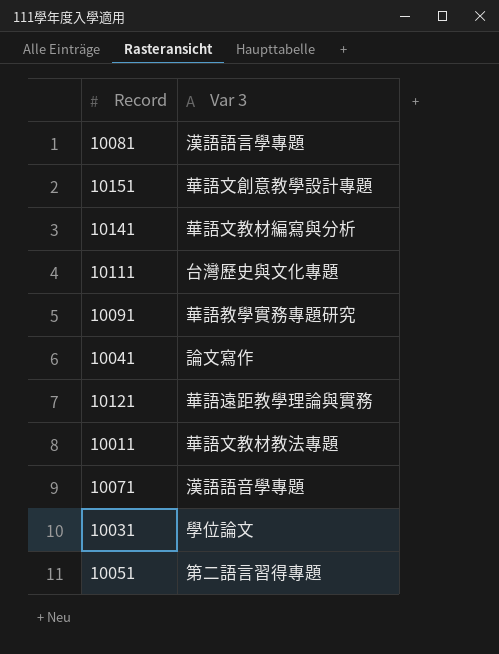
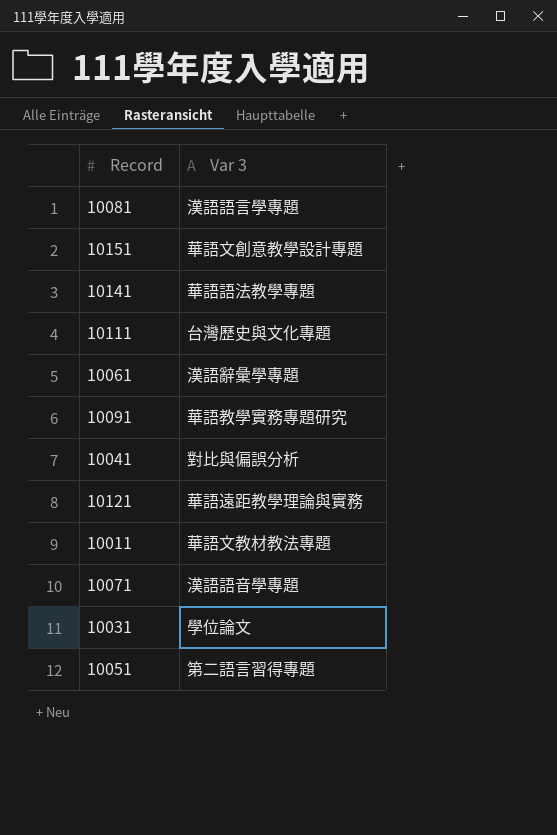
10141 | Var 3: 華語文教材編寫與分析 -> 華語語法教學專題
row 10061: none -> 漢語辭彙學專題
10041 | Var 3: 論文寫作 -> 對比與偏誤分析

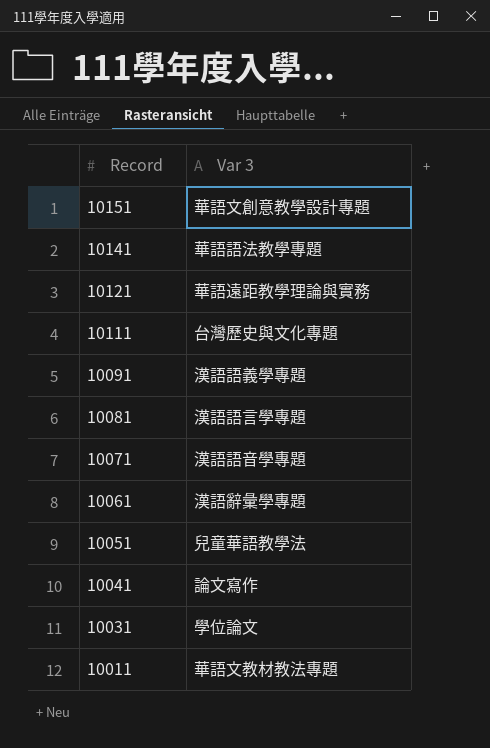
row order: none -> Record descending
10091 | Var 3: 華語教學實務專題研究 -> 漢語語義學專題
10051 | Var 3: 第二語言習得專題 -> 兒童華語教學法
10041 | Var 3: 對比與偏誤分析 -> 論文寫作

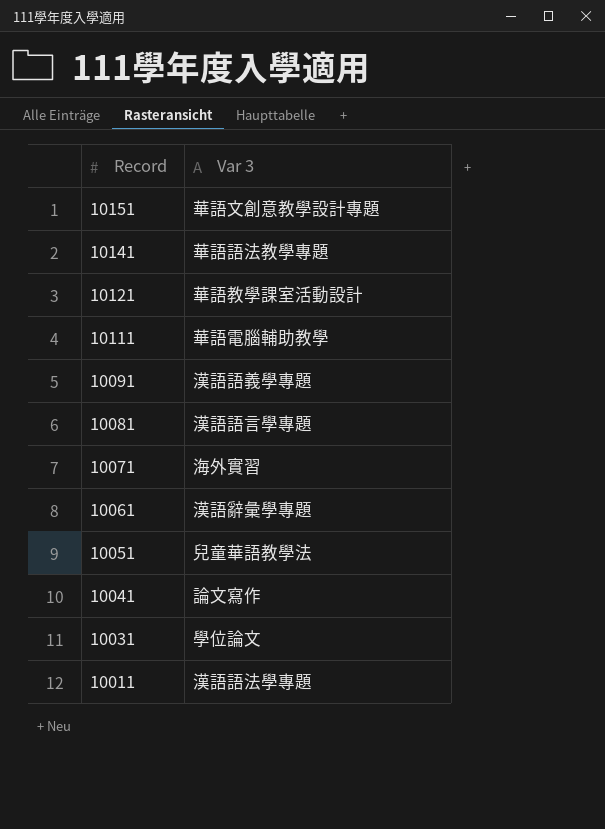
10121 | Var 3: 華語遠距教學理論與實務 -> 華語教學課室活動設計
10111 | Var 3: 台灣歷史與文化專題 -> 華語電腦輔助教學
10071 | Var 3: 漢語語音學專題 -> 海外實習
10011 | Var 3: 華語文教材教法專題 -> 漢語語法學專題

